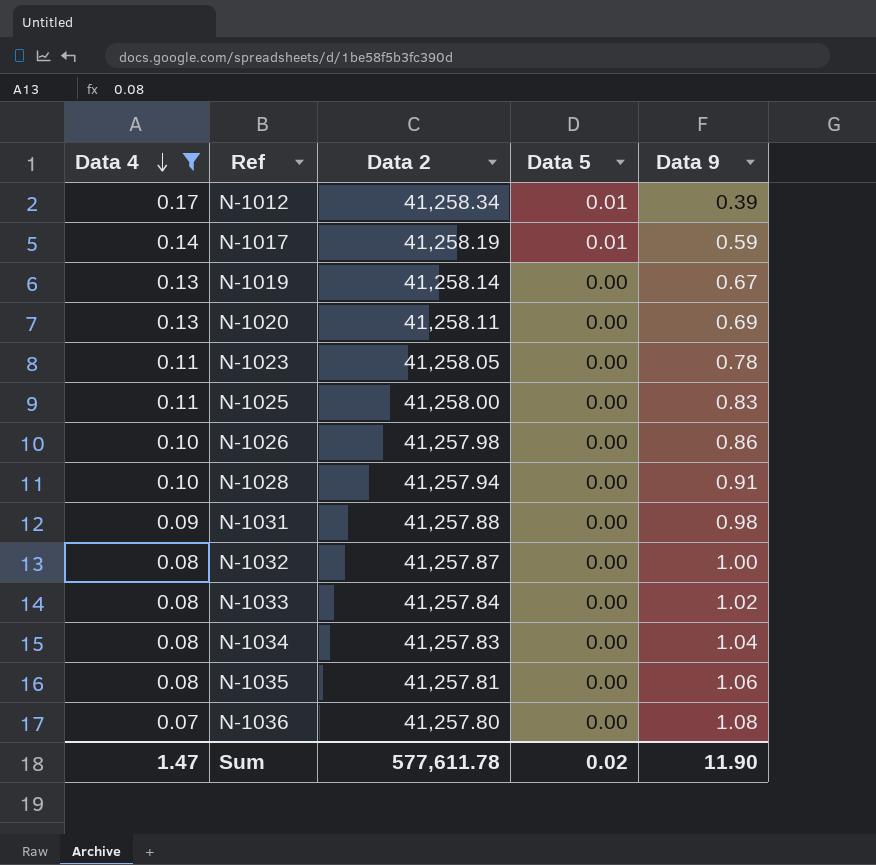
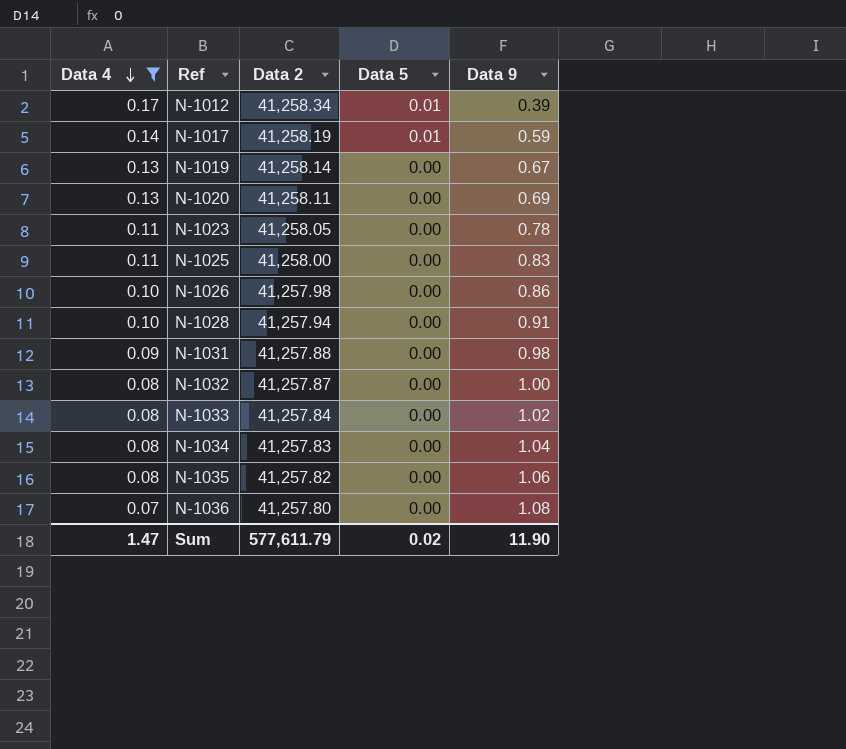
N-1035 | Data 2: 41,257.81 -> 41,257.82
Sum | Data 2: 577,611.78 -> 577,611.79

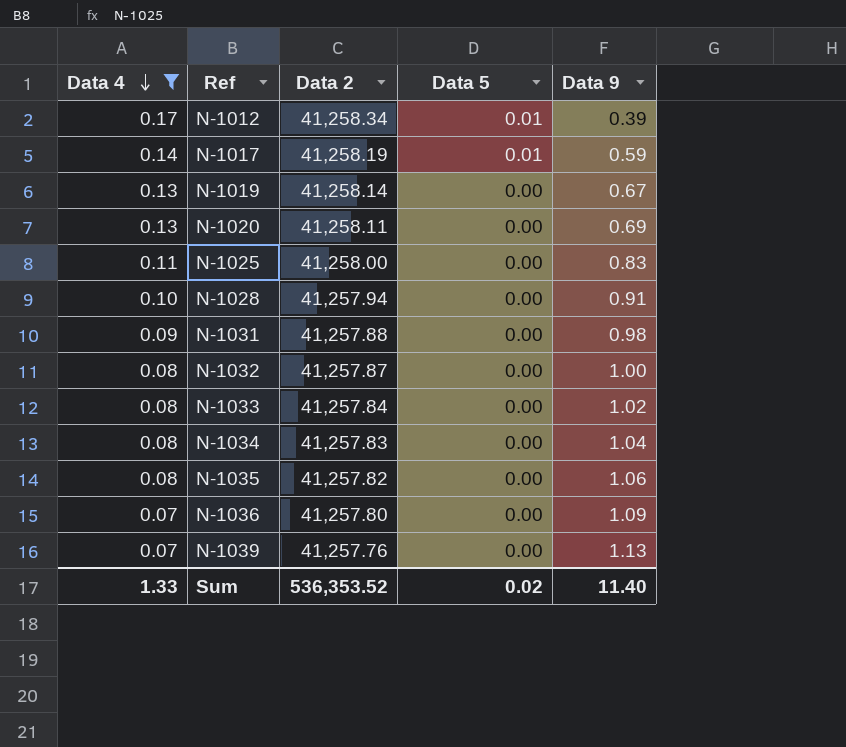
row N-1023: 0.11 | 41,258.05 | 0.00 | 0.78 -> none
row N-1026: 0.10 | 41,257.98 | 0.00 | 0.86 -> none
N-1036 | Data 9: 1.08 -> 1.09
row N-1039: none -> 0.07 | 41,257.76 | 0.00 | 1.13
Sum | Data 4: 1.47 -> 1.33
Sum | Data 2: 577,611.79 -> 536,353.52
Sum | Data 9: 11.90 -> 11.40

